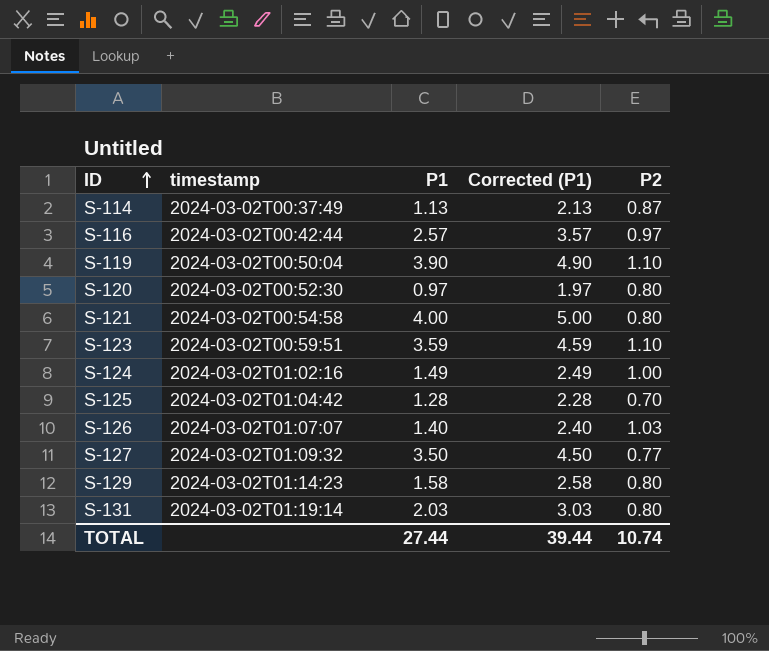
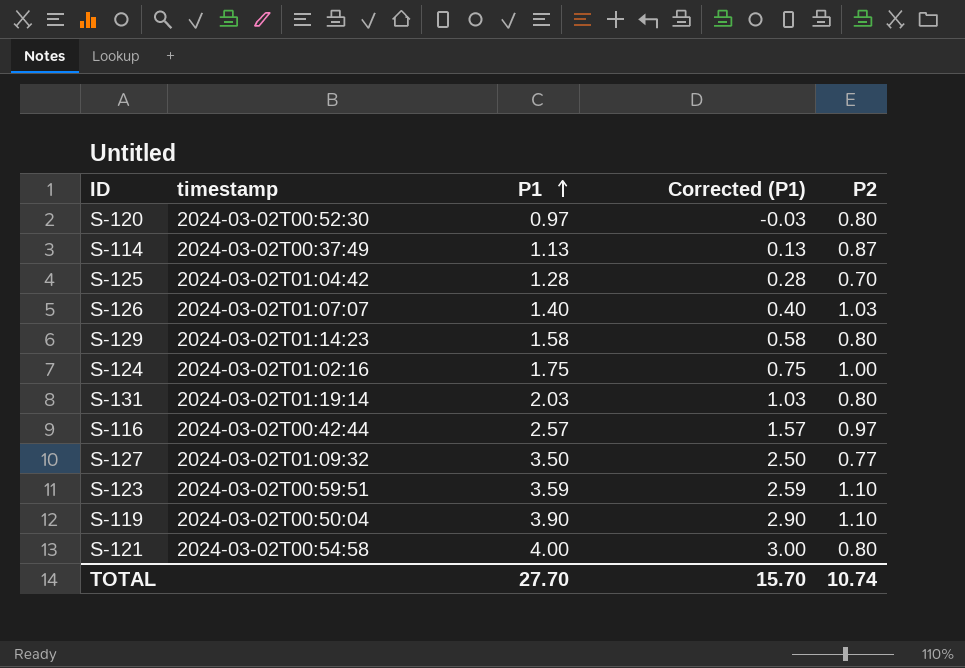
row order: ID ascending -> P1 ascending
column Corrected (P1) | formula: [P1] + 1 -> [P1] - 1
S-124 | P1: 1.49 -> 1.75
TOTAL | P1: 27.44 -> 27.70
TOTAL | Corrected (P1): 39.44 -> 15.70

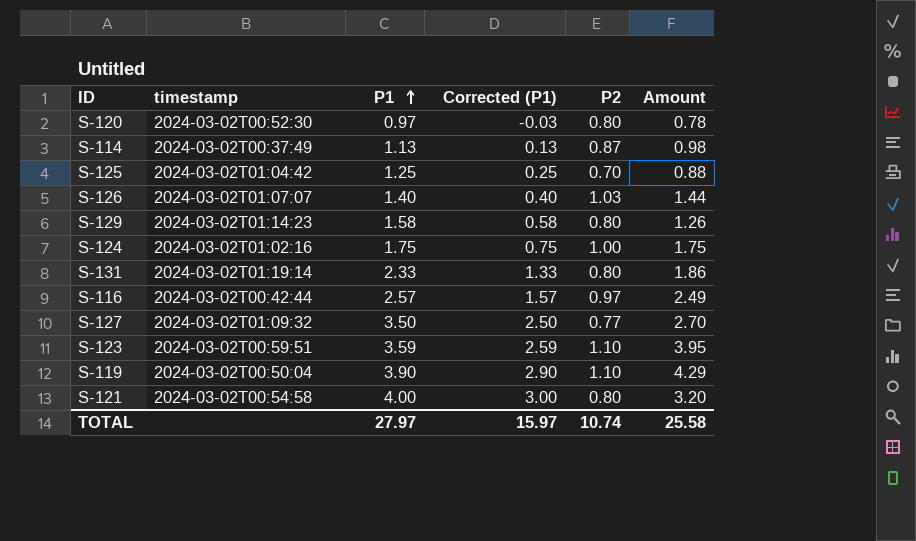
column Amount | formula: none -> [P1] * [P2]
S-125 | P1: 1.28 -> 1.25
S-125 | Corrected (P1): 0.28 -> 0.25
S-131 | P1: 2.03 -> 2.33
S-131 | Corrected (P1): 1.03 -> 1.33
TOTAL | P1: 27.70 -> 27.97
TOTAL | Corrected (P1): 15.70 -> 15.97

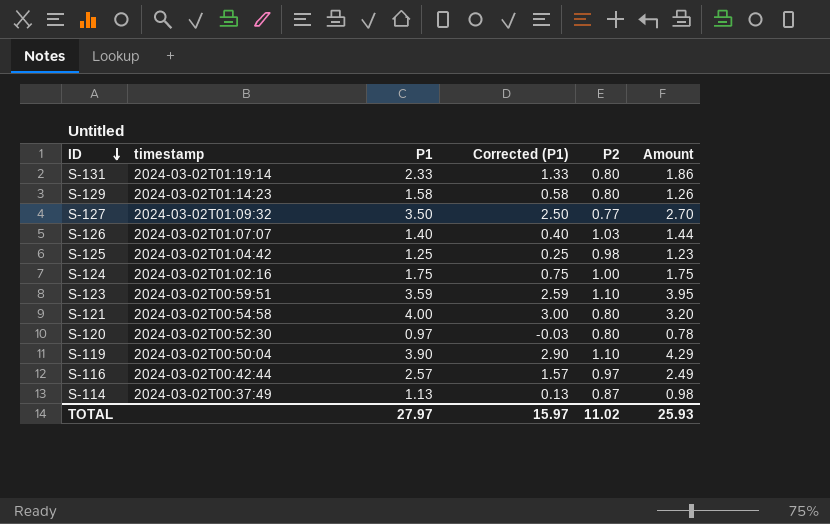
row order: P1 ascending -> ID descending
S-125 | P2: 0.70 -> 0.98
S-125 | Amount: 0.88 -> 1.23
TOTAL | P2: 10.74 -> 11.02
TOTAL | Amount: 25.58 -> 25.93

